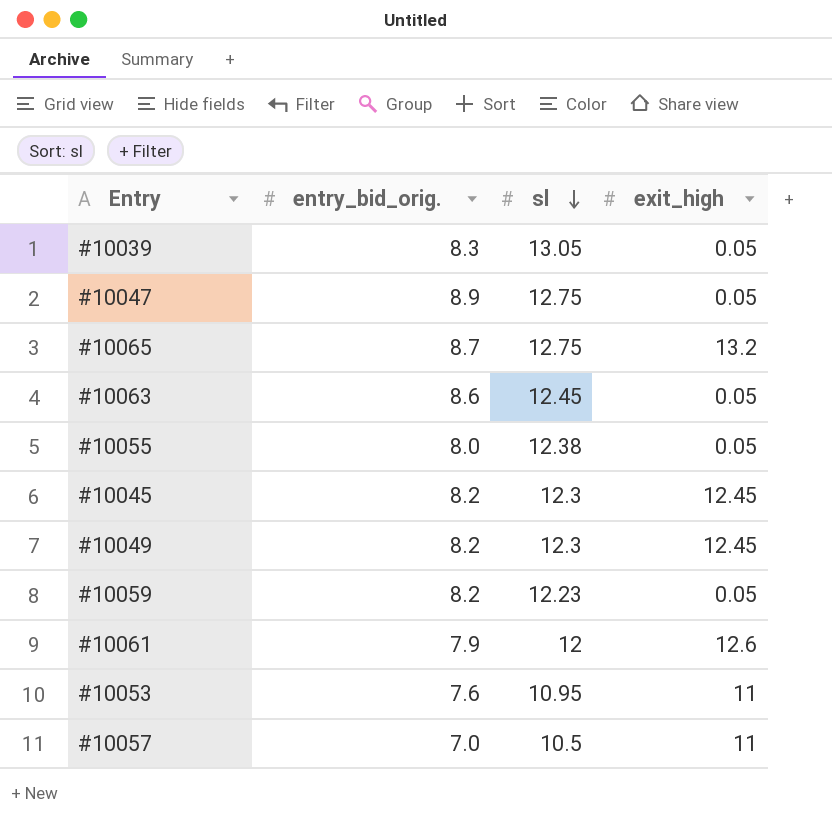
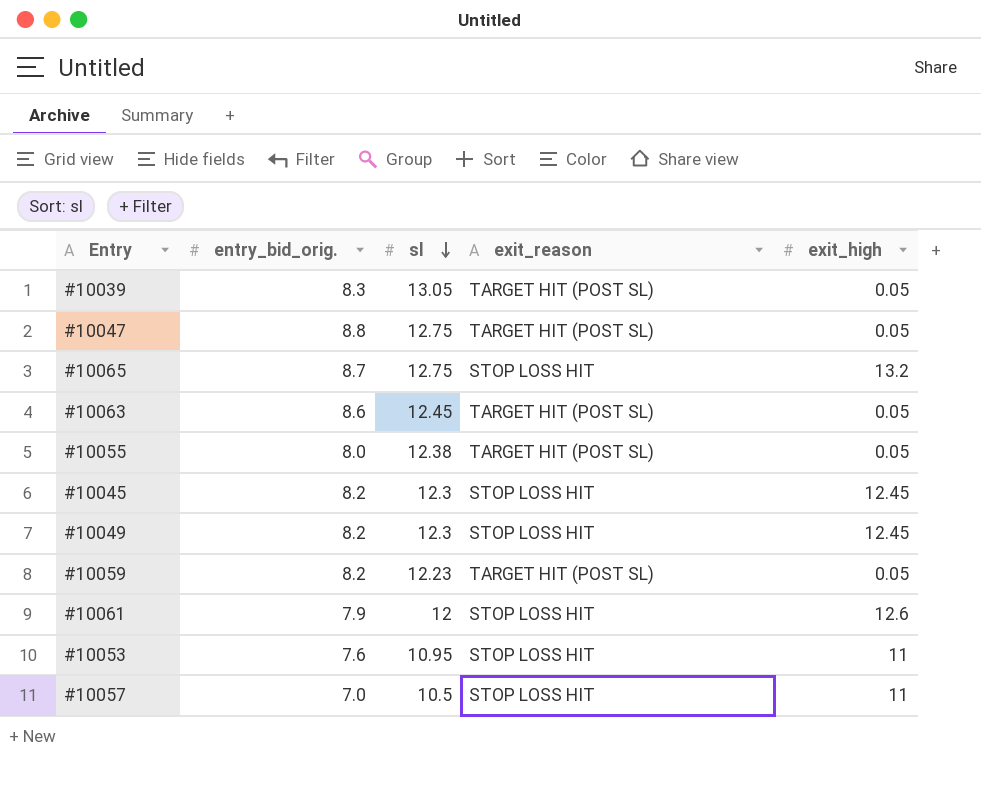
column exit_reason | position: none -> 4
#10047 | entry_bid_orig.: 8.9 -> 8.8

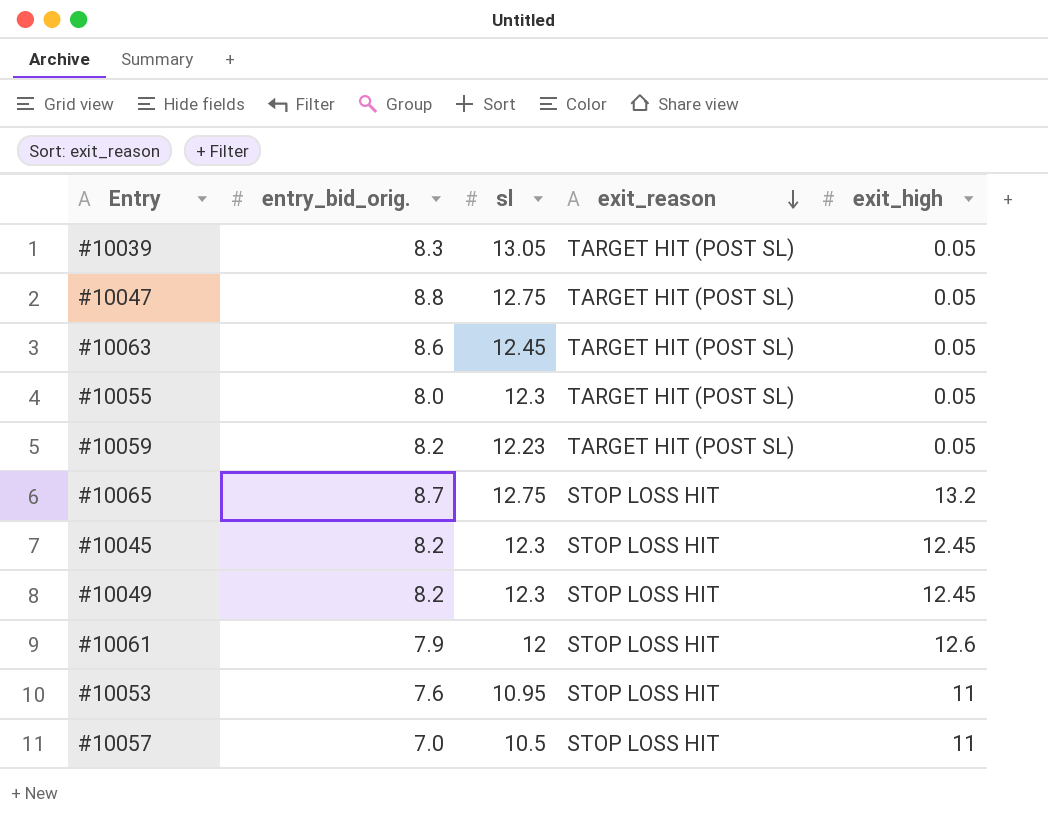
row order: sl descending -> exit_reason descending
#10055 | sl: 12.38 -> 12.3

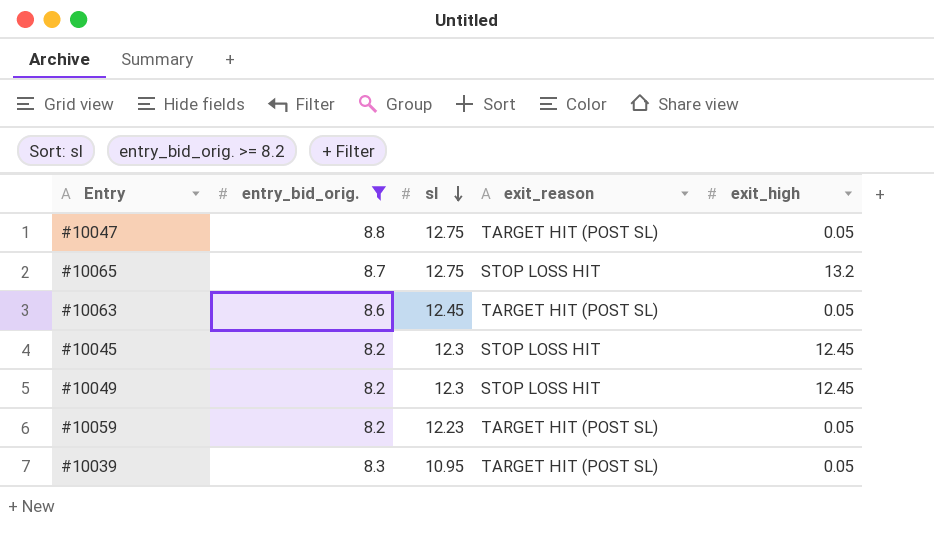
filter: none -> entry_bid_orig. >= 8.2
row order: exit_reason descending -> sl descending
#10039 | sl: 13.05 -> 10.95

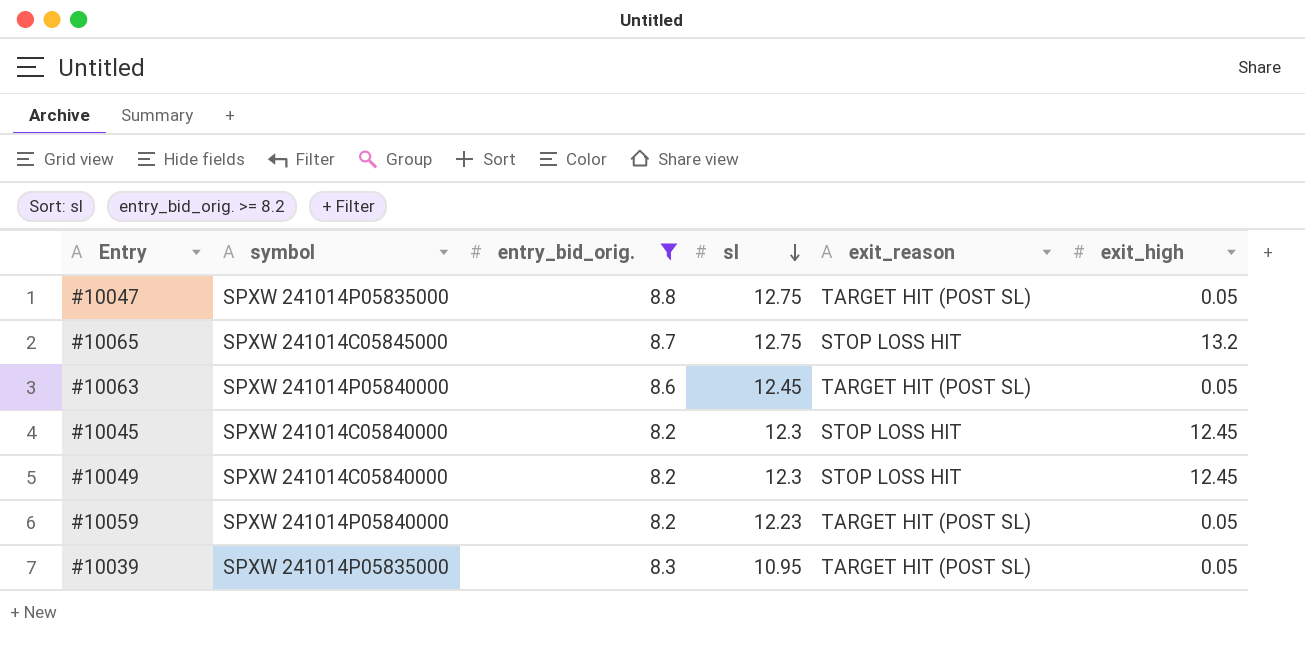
column symbol | position: none -> 2

